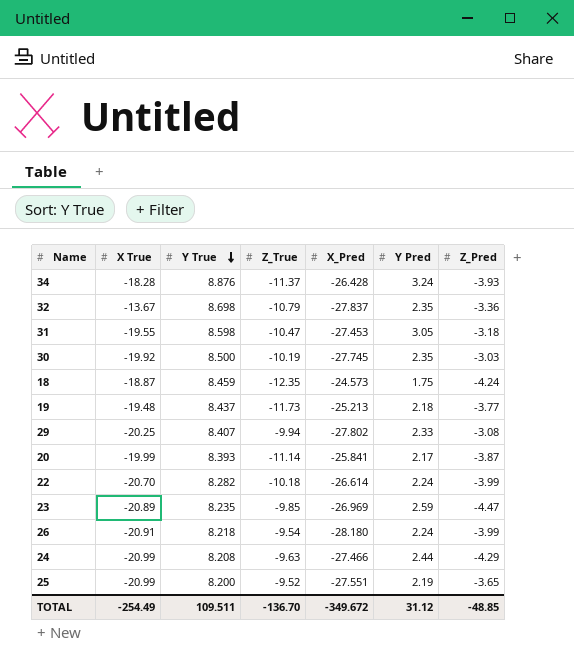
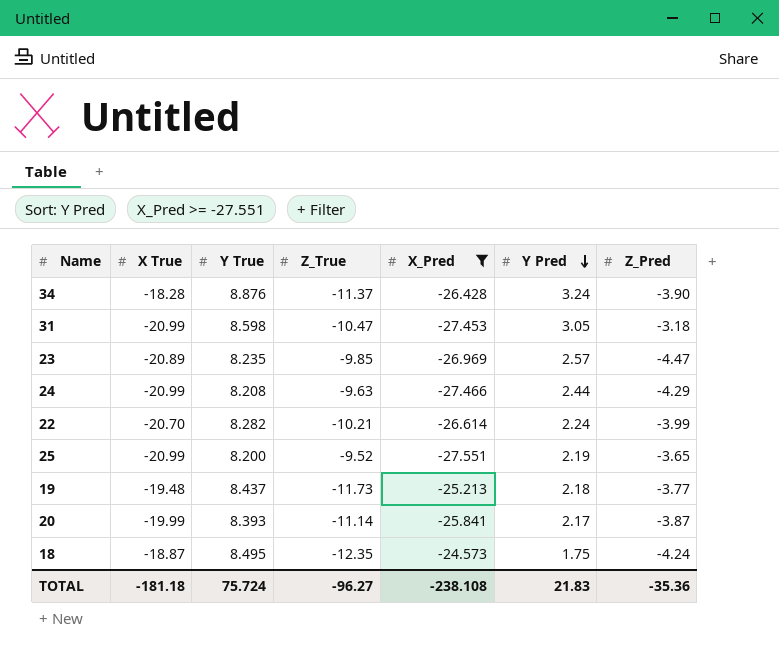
filter: none -> X_Pred >= -27.551
row order: Y True descending -> Y Pred descending
34 | Z_Pred: -3.93 -> -3.90
31 | X True: -19.55 -> -20.99
23 | Y Pred: 2.59 -> 2.57
22 | Z_True: -10.18 -> -10.21
18 | Y True: 8.459 -> 8.495
TOTAL | X True: -254.49 -> -181.18
TOTAL | Y True: 109.511 -> 75.724
TOTAL | Z_True: -136.70 -> -96.27
TOTAL | X_Pred: -349.672 -> -238.108
TOTAL | Y Pred: 31.12 -> 21.83
TOTAL | Z_Pred: -48.85 -> -35.36

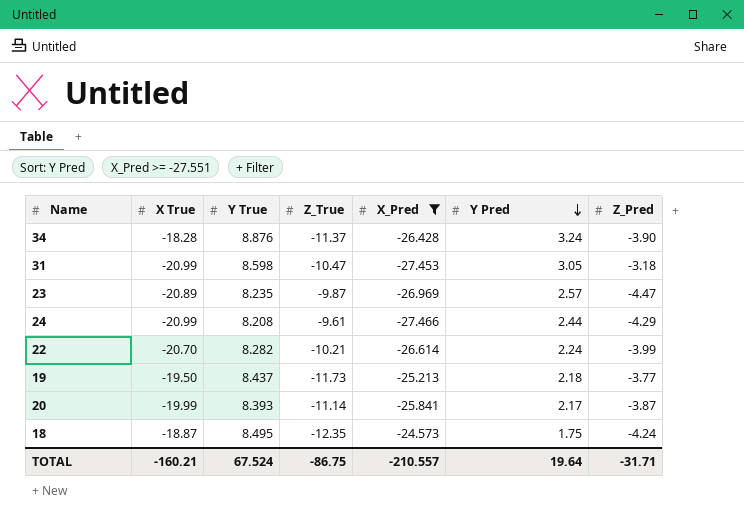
row 25: -20.99 | 8.200 | -9.52 | -27.551 | 2.19 | -3.65 -> none
23 | Z_True: -9.85 -> -9.87
24 | Z_True: -9.63 -> -9.61
19 | X True: -19.48 -> -19.50
TOTAL | X True: -181.18 -> -160.21
TOTAL | Y True: 75.724 -> 67.524
TOTAL | Z_True: -96.27 -> -86.75
TOTAL | X_Pred: -238.108 -> -210.557
TOTAL | Y Pred: 21.83 -> 19.64
TOTAL | Z_Pred: -35.36 -> -31.71

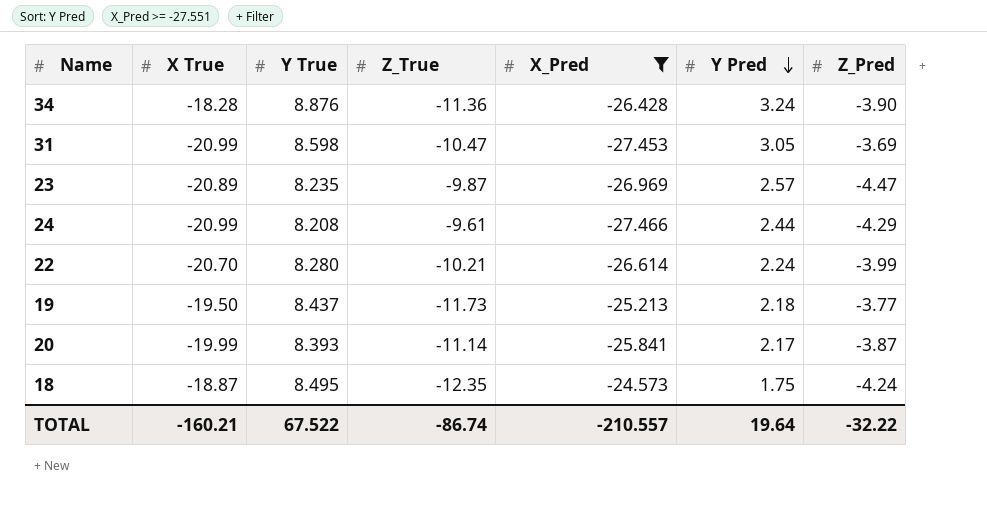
34 | Z_True: -11.37 -> -11.36
31 | Z_Pred: -3.18 -> -3.69
22 | Y True: 8.282 -> 8.280
TOTAL | Y True: 67.524 -> 67.522
TOTAL | Z_True: -86.75 -> -86.74
TOTAL | Z_Pred: -31.71 -> -32.22

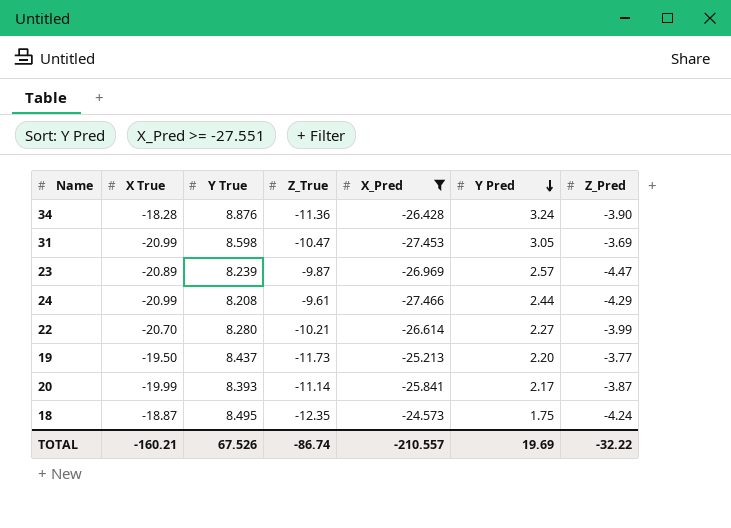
23 | Y True: 8.235 -> 8.239
22 | Y Pred: 2.24 -> 2.27
19 | Y Pred: 2.18 -> 2.20
TOTAL | Y True: 67.522 -> 67.526
TOTAL | Y Pred: 19.64 -> 19.69

